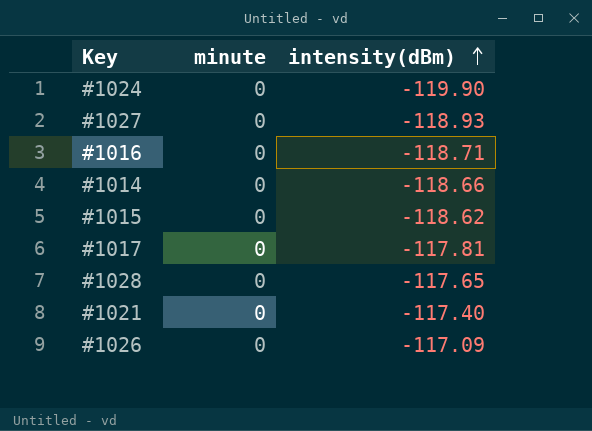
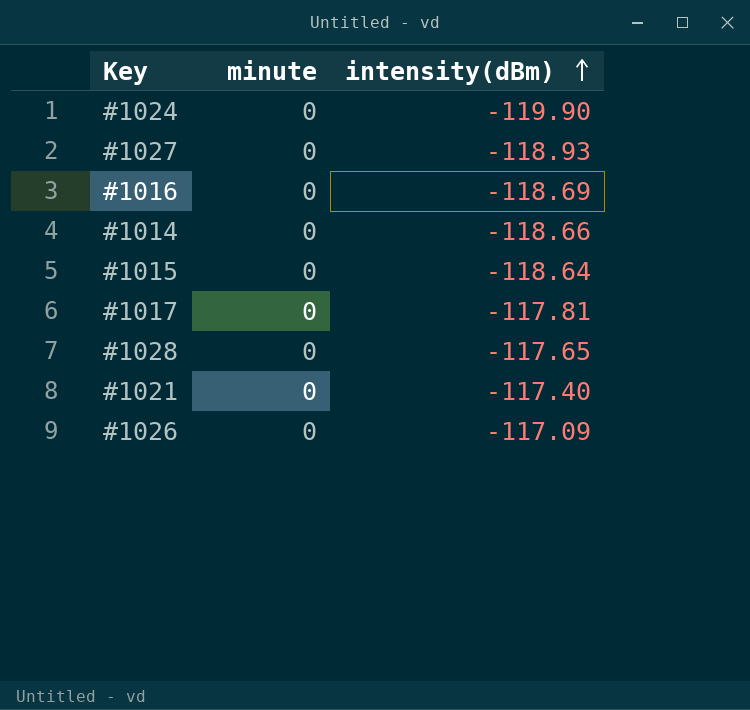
#1016 | intensity(dBm): -118.71 -> -118.69
#1015 | intensity(dBm): -118.62 -> -118.64

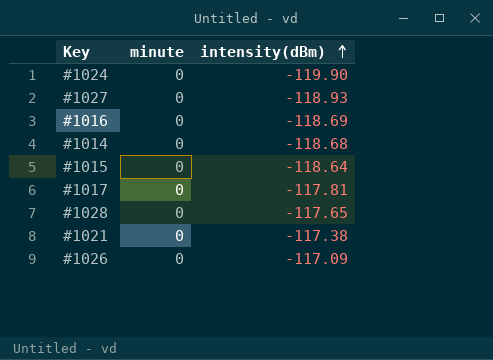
#1014 | intensity(dBm): -118.66 -> -118.68
#1021 | intensity(dBm): -117.40 -> -117.38

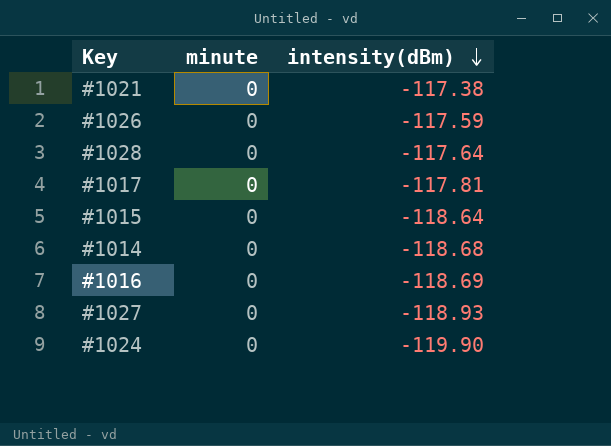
row order: intensity(dBm) ascending -> intensity(dBm) descending
#1026 | intensity(dBm): -117.09 -> -117.59
#1028 | intensity(dBm): -117.65 -> -117.64

